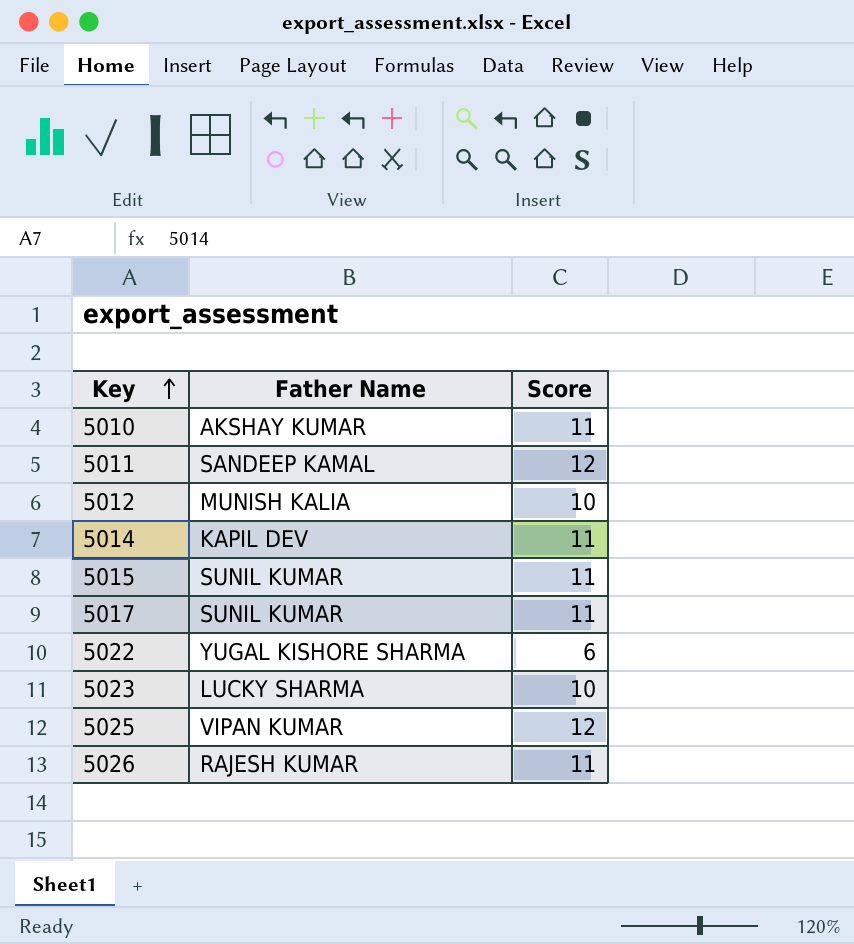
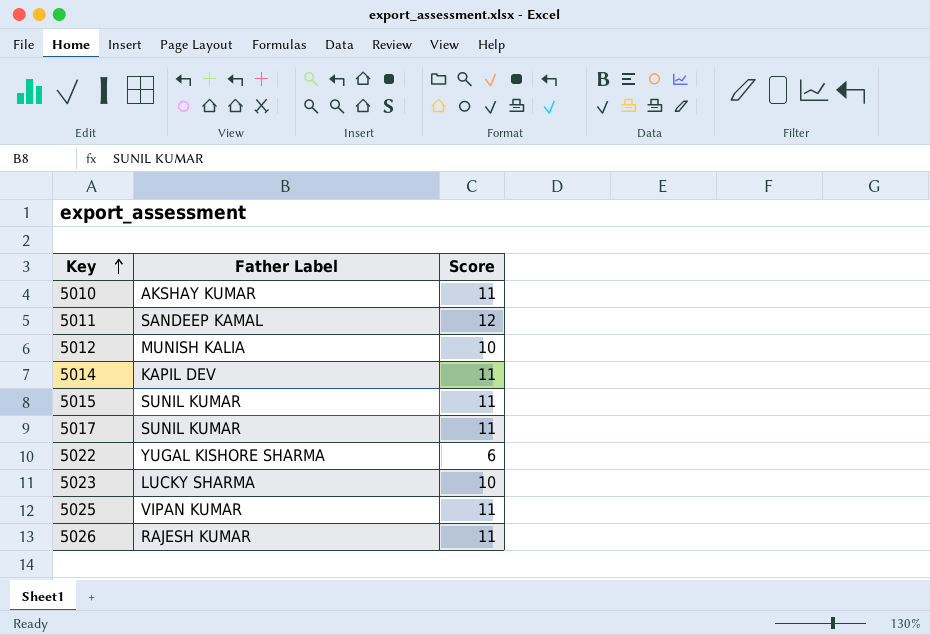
column name: Father Name -> Father Label
5025 | Score: 12 -> 11

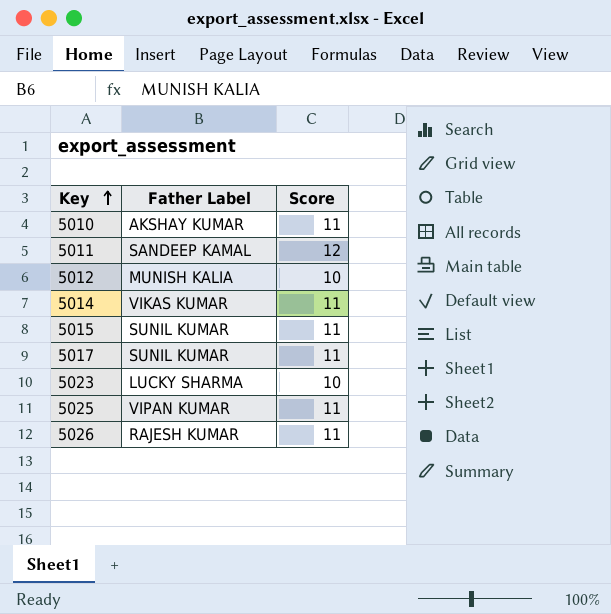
row 5022: YUGAL KISHORE SHARMA | 6 -> none
5014 | Father Label: KAPIL DEV -> VIKAS KUMAR

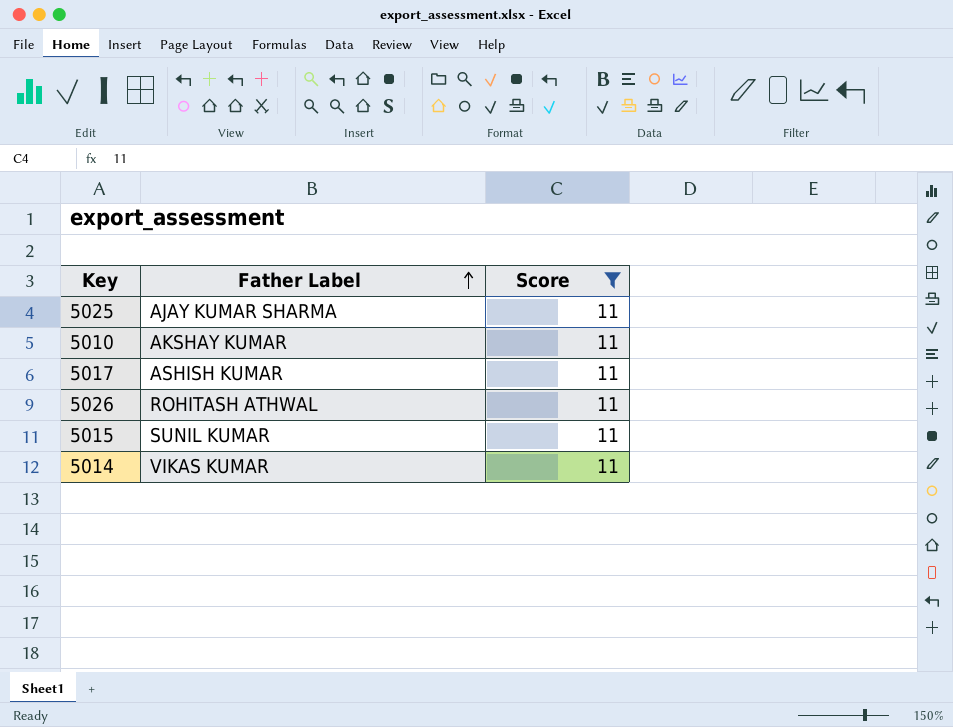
filter: none -> Score = 11
row order: Key ascending -> Father Label ascending
5025 | Father Label: VIPAN KUMAR -> AJAY KUMAR SHARMA
5017 | Father Label: SUNIL KUMAR -> ASHISH KUMAR
5026 | Father Label: RAJESH KUMAR -> ROHITASH ATHWAL

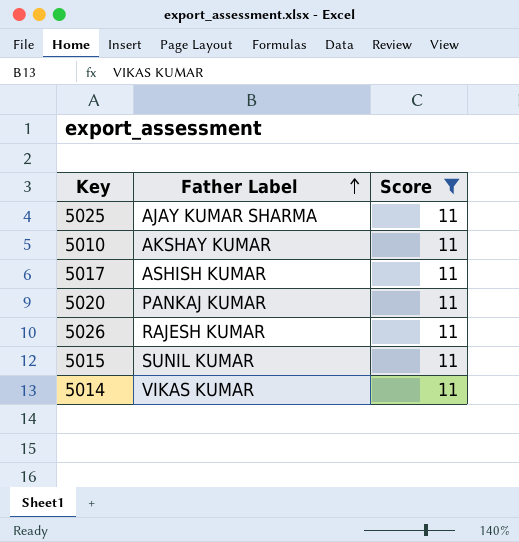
row 5020: none -> PANKAJ KUMAR | 11
5026 | Father Label: ROHITASH ATHWAL -> RAJESH KUMAR

